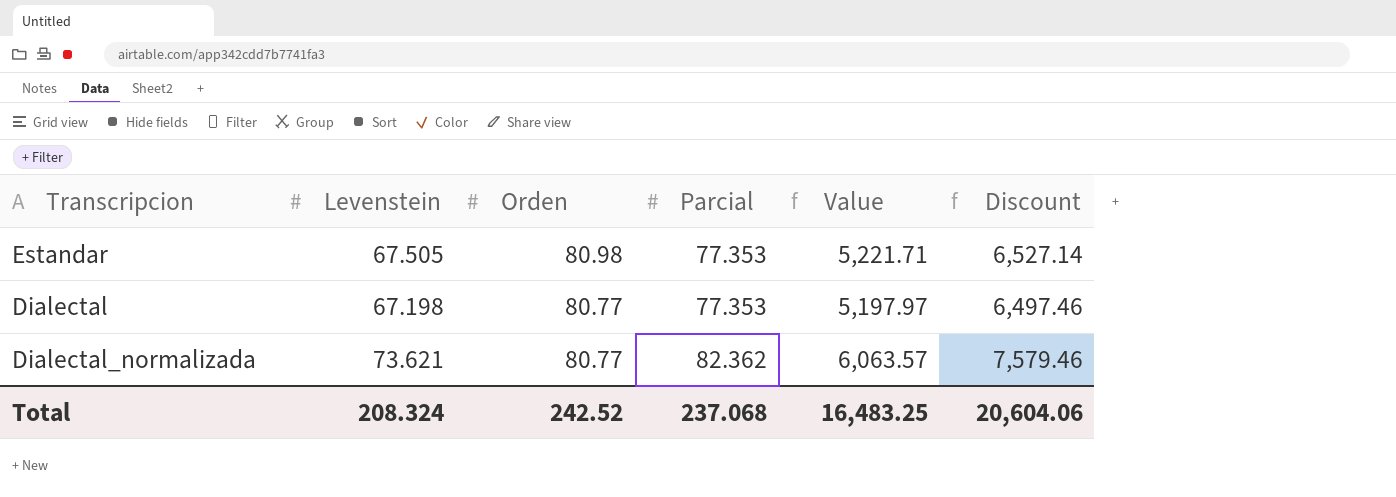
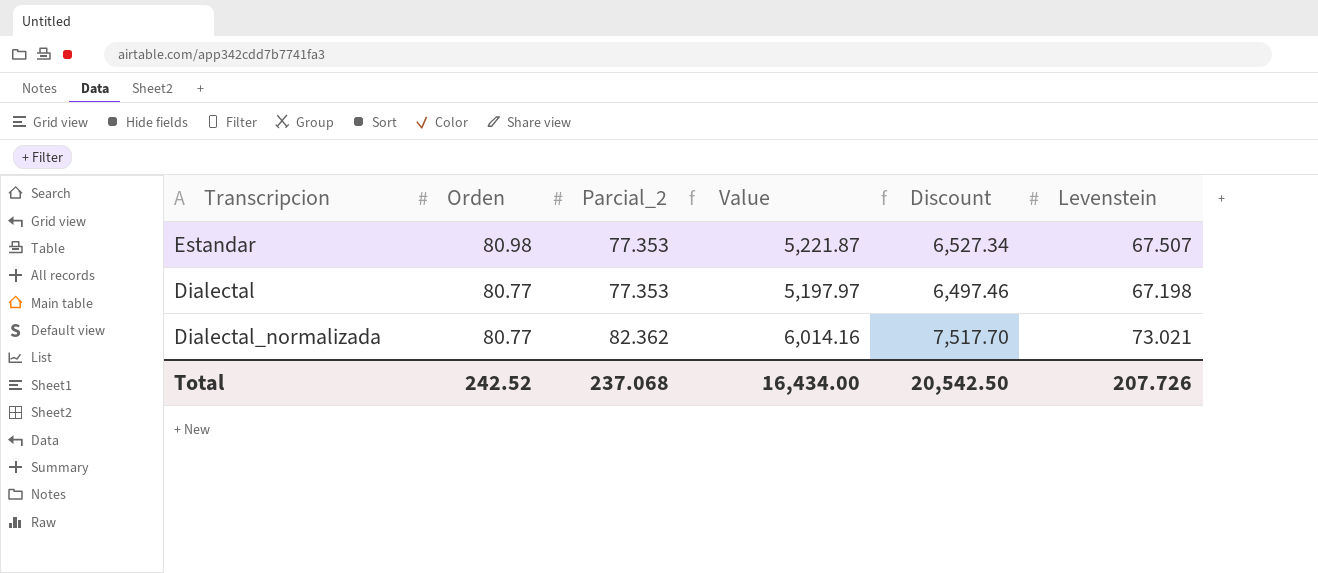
column name: Parcial -> Parcial_2
column Levenstein | position: 2 -> 6
Estandar | Value: 5,221.71 -> 5,221.87
Estandar | Discount: 6,527.14 -> 6,527.34
Estandar | Levenstein: 67.505 -> 67.507
Dialectal_normalizada | Value: 6,063.57 -> 6,014.16
Dialectal_normalizada | Discount: 7,579.46 -> 7,517.70
Dialectal_normalizada | Levenstein: 73.621 -> 73.021
Total | Value: 16,483.25 -> 16,434.00
Total | Discount: 20,604.06 -> 20,542.50
Total | Levenstein: 208.324 -> 207.726

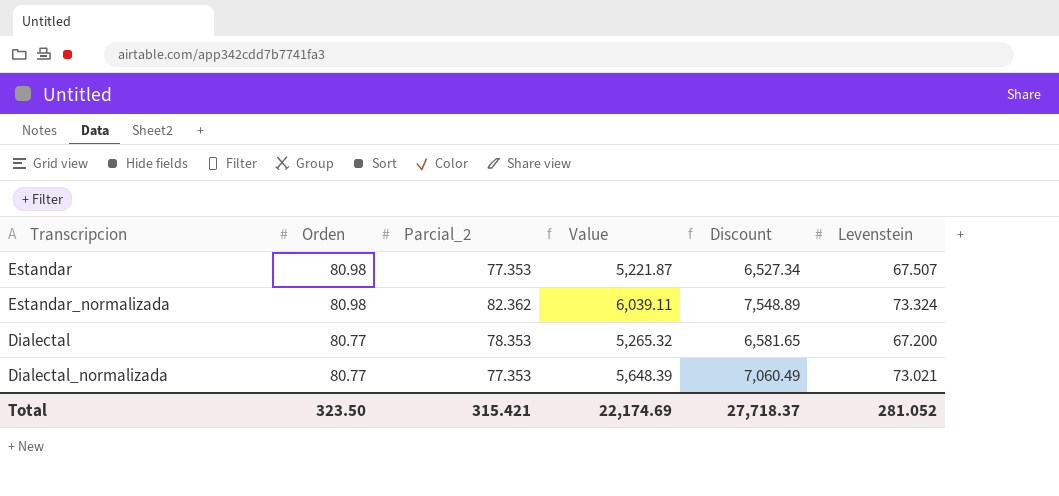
row Estandar_normalizada: none -> 80.98 | 82.362 | 6,039.11 | 7,548.89 | 73.324
Dialectal | Parcial_2: 77.353 -> 78.353
Dialectal | Value: 5,197.97 -> 5,265.32
Dialectal | Discount: 6,497.46 -> 6,581.65
Dialectal | Levenstein: 67.198 -> 67.200
Dialectal_normalizada | Parcial_2: 82.362 -> 77.353
Dialectal_normalizada | Value: 6,014.16 -> 5,648.39
Dialectal_normalizada | Discount: 7,517.70 -> 7,060.49
Total | Orden: 242.52 -> 323.50
Total | Parcial_2: 237.068 -> 315.421
Total | Value: 16,434.00 -> 22,174.69
Total | Discount: 20,542.50 -> 27,718.37
Total | Levenstein: 207.726 -> 281.052

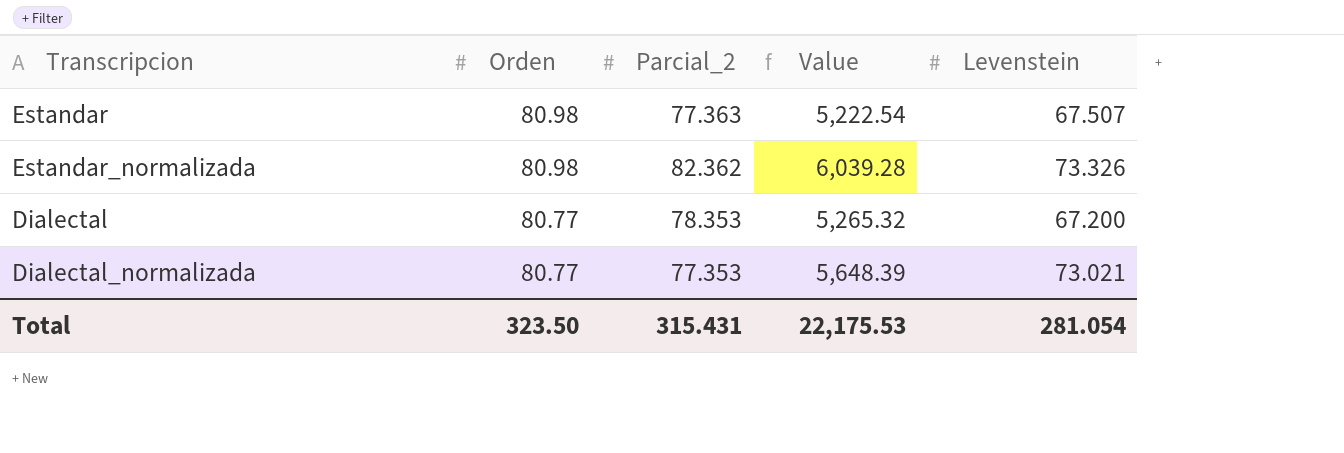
column Discount | formula: [Value] * 1.25 -> none
Estandar | Parcial_2: 77.353 -> 77.363
Estandar | Value: 5,221.87 -> 5,222.54
Estandar_normalizada | Value: 6,039.11 -> 6,039.28
Estandar_normalizada | Levenstein: 73.324 -> 73.326
Total | Parcial_2: 315.421 -> 315.431
Total | Value: 22,174.69 -> 22,175.53
Total | Levenstein: 281.052 -> 281.054

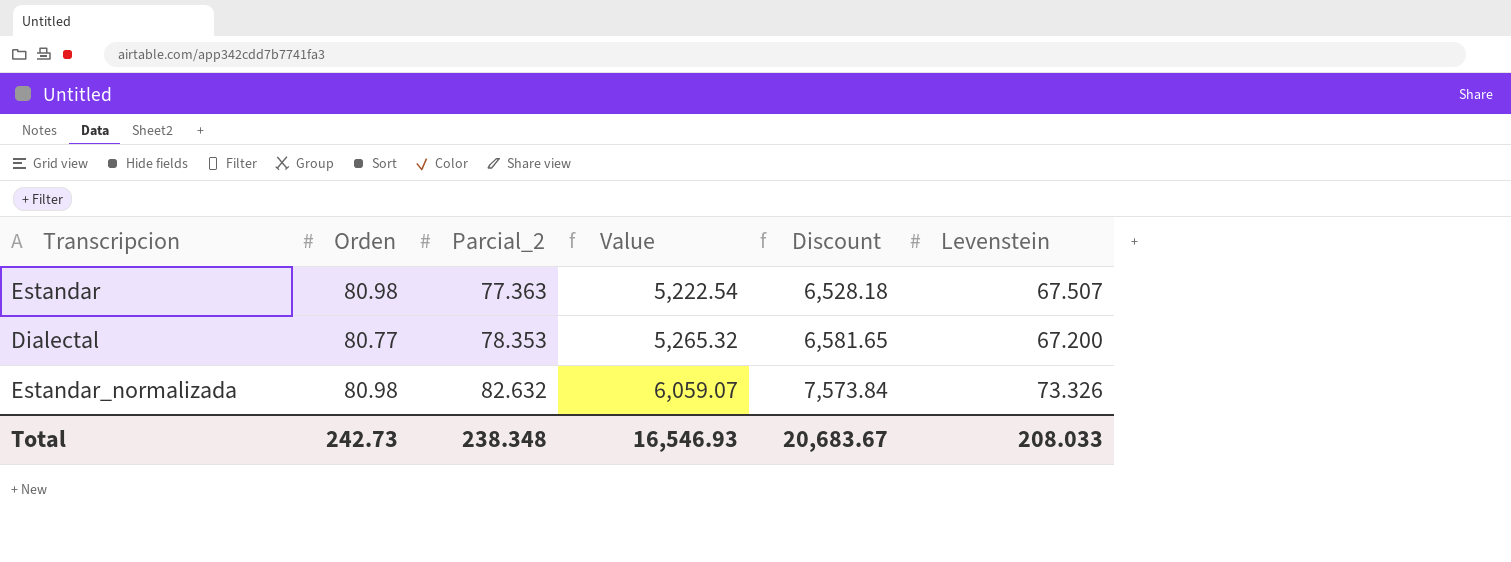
row order: Orden descending -> Parcial_2 ascending
column Discount | formula: none -> [Value] * 1.25
row Dialectal_normalizada: 80.77 | 77.353 | 5,648.39 | 73.021 -> none
Estandar_normalizada | Parcial_2: 82.362 -> 82.632
Estandar_normalizada | Value: 6,039.28 -> 6,059.07
Total | Orden: 323.50 -> 242.73
Total | Parcial_2: 315.431 -> 238.348
Total | Value: 22,175.53 -> 16,546.93
Total | Levenstein: 281.054 -> 208.033

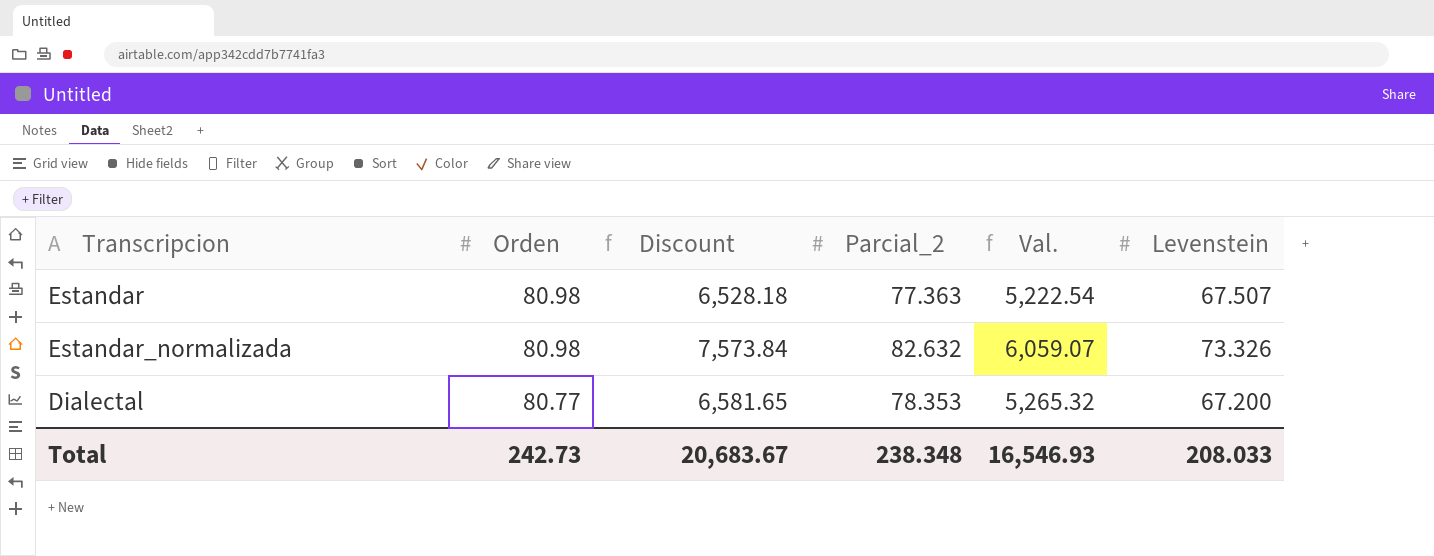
row order: Parcial_2 ascending -> Orden descending
column Discount | position: 5 -> 3
column name: Value -> Val.

